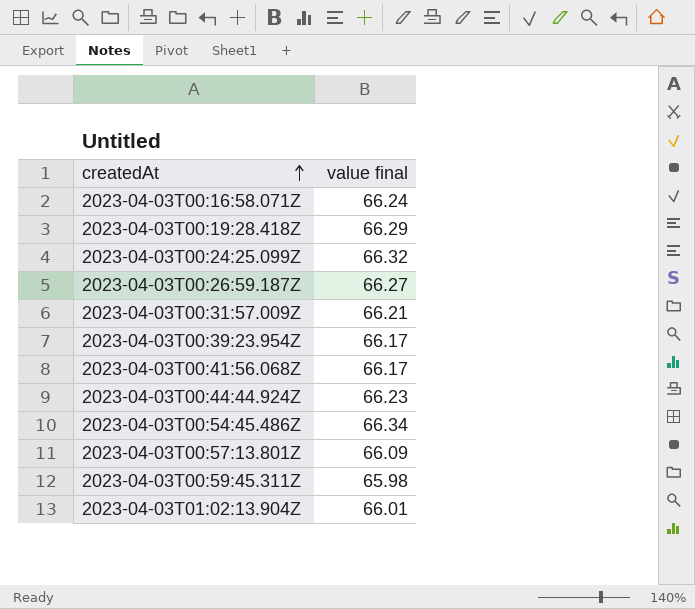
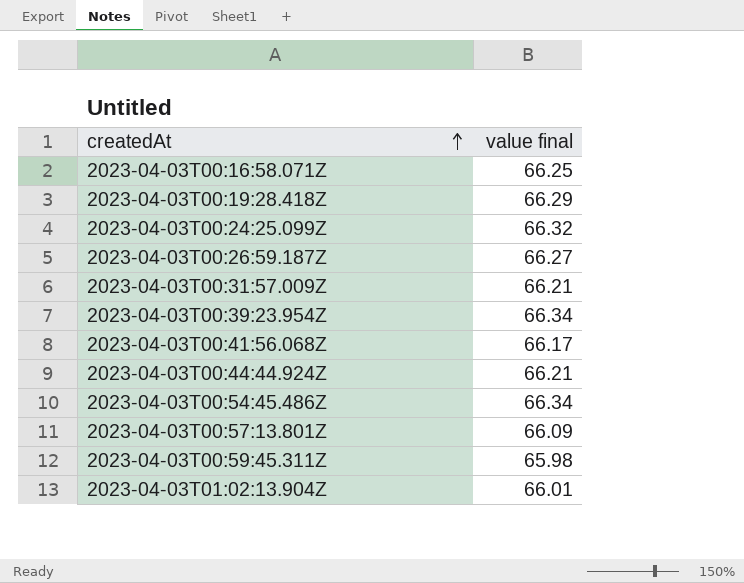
2023-04-03T00:16:58.071Z | value final: 66.24 -> 66.25
2023-04-03T00:39:23.954Z | value final: 66.17 -> 66.34
2023-04-03T00:44:44.924Z | value final: 66.23 -> 66.21

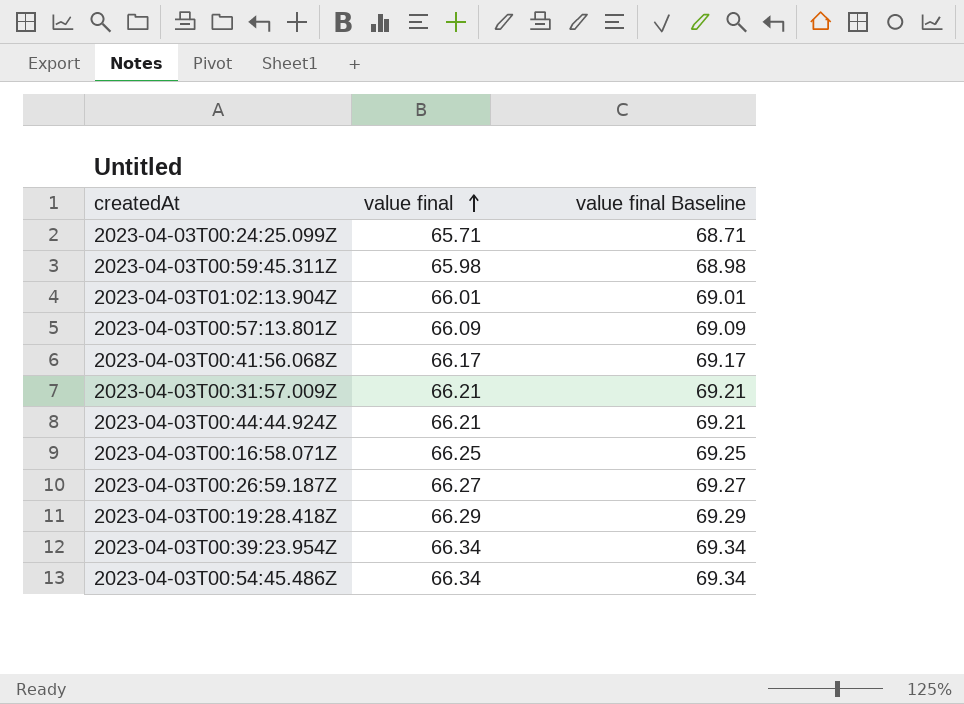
row order: createdAt ascending -> value final ascending
column value final Baseline | formula: none -> [value final] + 3
2023-04-03T00:24:25.099Z | value final: 66.32 -> 65.71

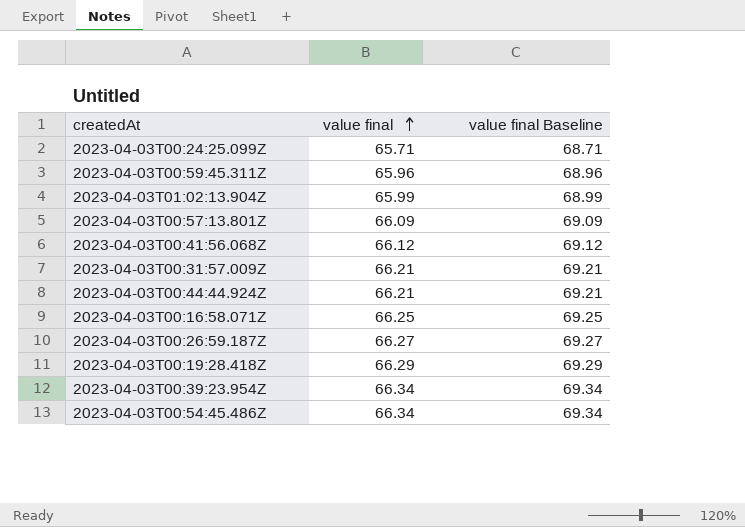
2023-04-03T00:59:45.311Z | value final: 65.98 -> 65.96
2023-04-03T00:59:45.311Z | value final Baseline: 68.98 -> 68.96
2023-04-03T01:02:13.904Z | value final: 66.01 -> 65.99
2023-04-03T01:02:13.904Z | value final Baseline: 69.01 -> 68.99
2023-04-03T00:41:56.068Z | value final: 66.17 -> 66.12
2023-04-03T00:41:56.068Z | value final Baseline: 69.17 -> 69.12

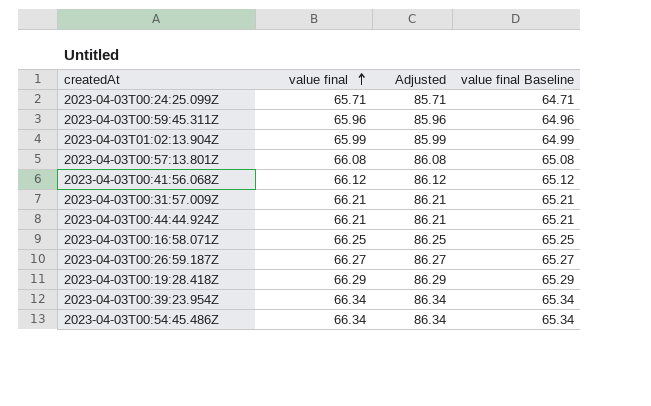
column Adjusted | formula: none -> [value final] + 20
column value final Baseline | formula: [value final] + 3 -> [value final] - 1
2023-04-03T00:57:13.801Z | value final: 66.09 -> 66.08

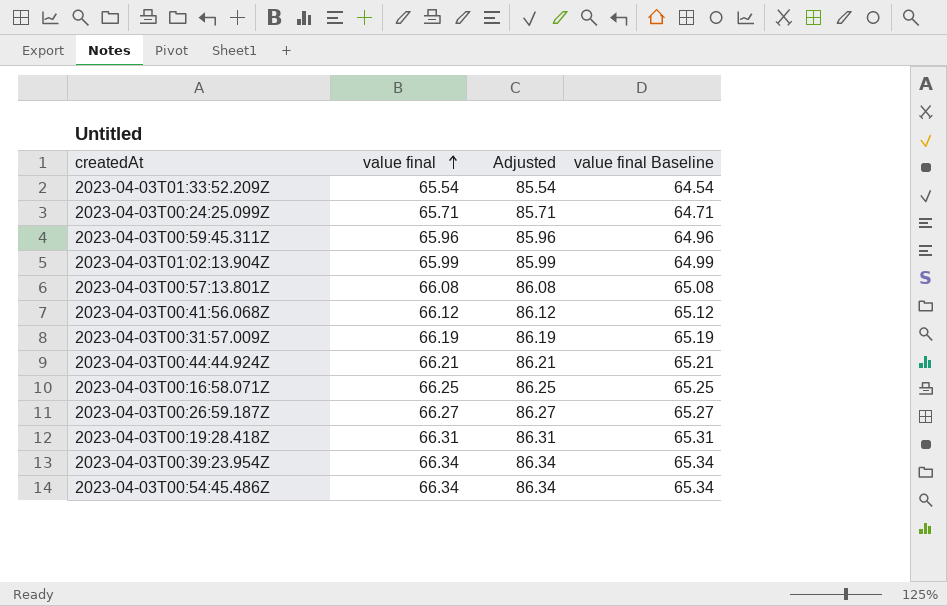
row 2023-04-03T01:33:52.209Z: none -> 65.54 | 85.54 | 64.54
2023-04-03T00:31:57.009Z | value final: 66.21 -> 66.19
2023-04-03T00:31:57.009Z | Adjusted: 86.21 -> 86.19
2023-04-03T00:31:57.009Z | value final Baseline: 65.21 -> 65.19
2023-04-03T00:19:28.418Z | value final: 66.29 -> 66.31
2023-04-03T00:19:28.418Z | Adjusted: 86.29 -> 86.31
2023-04-03T00:19:28.418Z | value final Baseline: 65.29 -> 65.31

